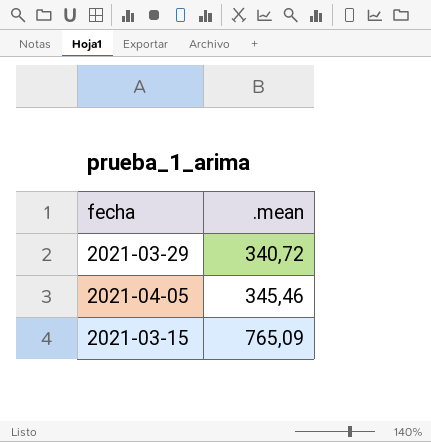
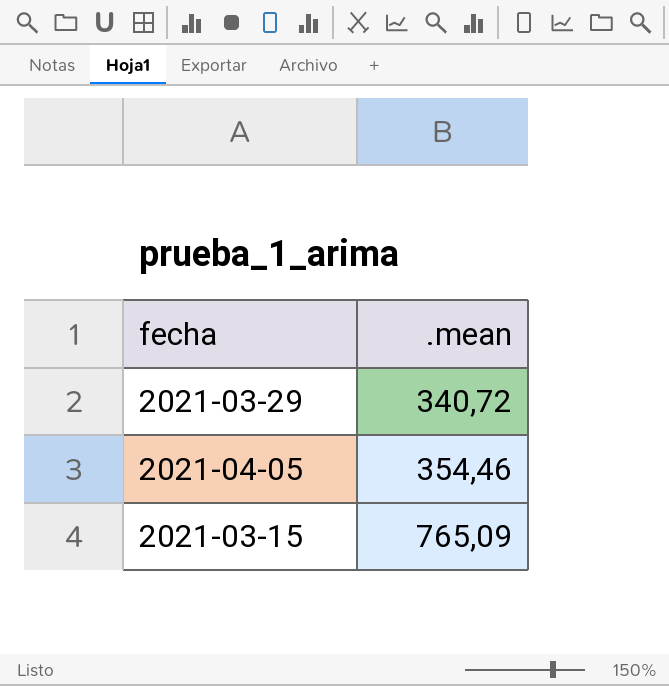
2021-04-05 | .mean: 345,46 -> 354,46

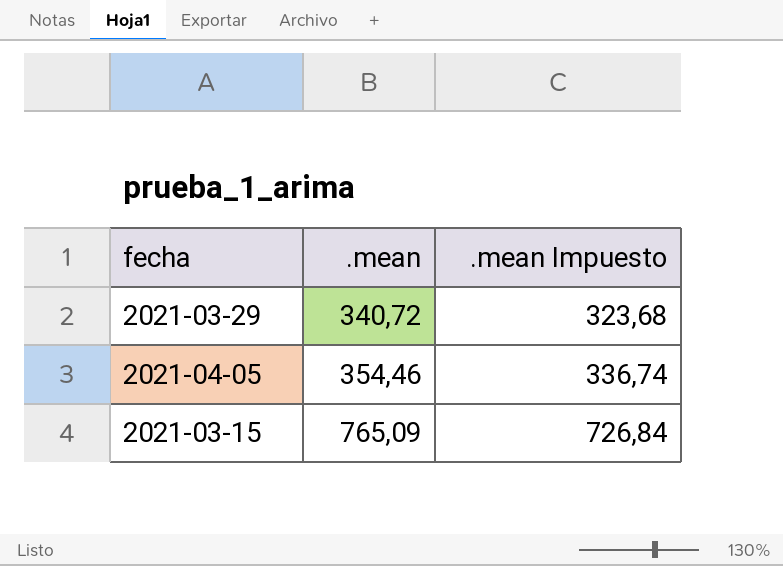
column .mean Impuesto | formula: none -> [.mean] * 0,95

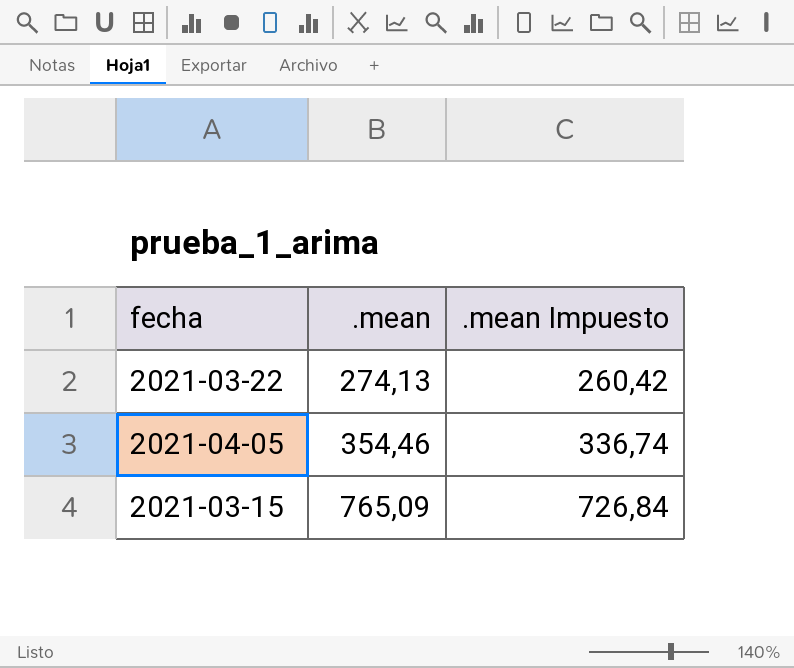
row 2021-03-29: 340,72 | 323,68 -> none
row 2021-03-22: none -> 274,13 | 260,42

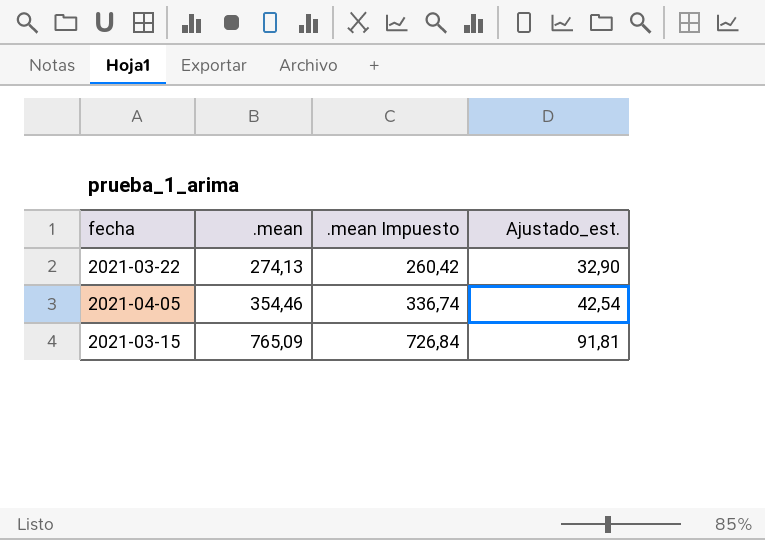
column Ajustado_est. | formula: none -> [.mean] * 0,12

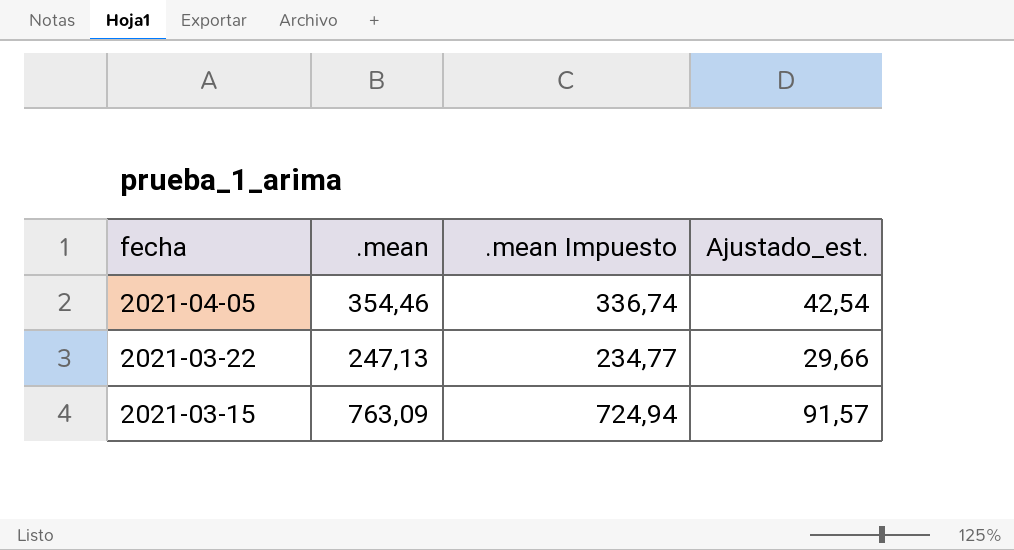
row order: .mean ascending -> fecha descending
2021-03-22 | .mean: 274,13 -> 247,13
2021-03-22 | .mean Impuesto: 260,42 -> 234,77
2021-03-22 | Ajustado_est.: 32,90 -> 29,66
2021-03-15 | .mean: 765,09 -> 763,09
2021-03-15 | .mean Impuesto: 726,84 -> 724,94
2021-03-15 | Ajustado_est.: 91,81 -> 91,57

